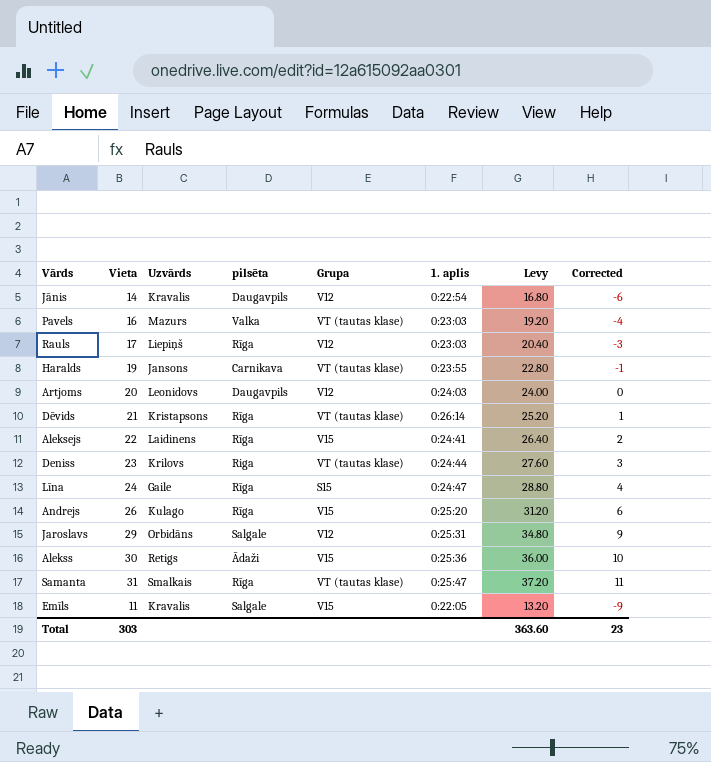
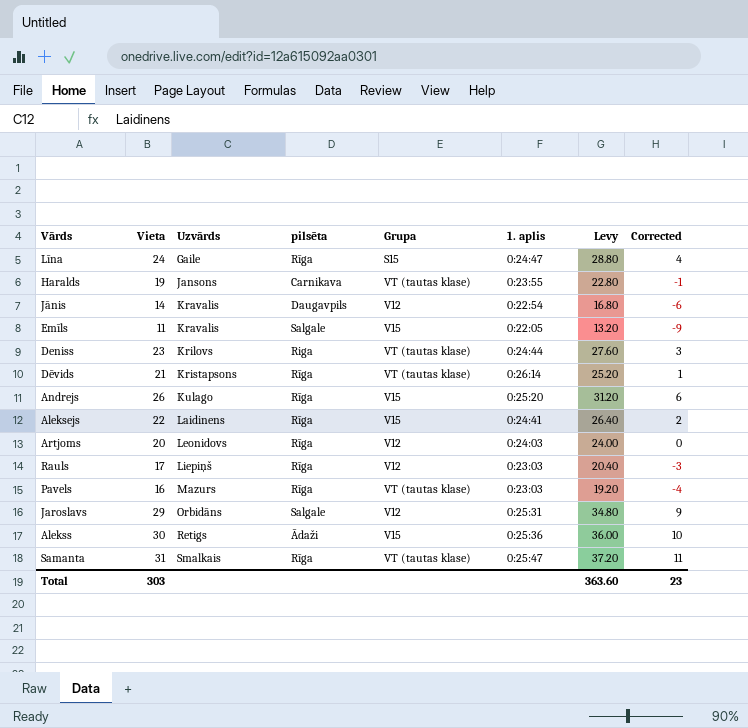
row order: none -> Uzvārds ascending
Artjoms | pilsēta: Daugavpils -> Rīga
Pavels | pilsēta: Valka -> Rīga

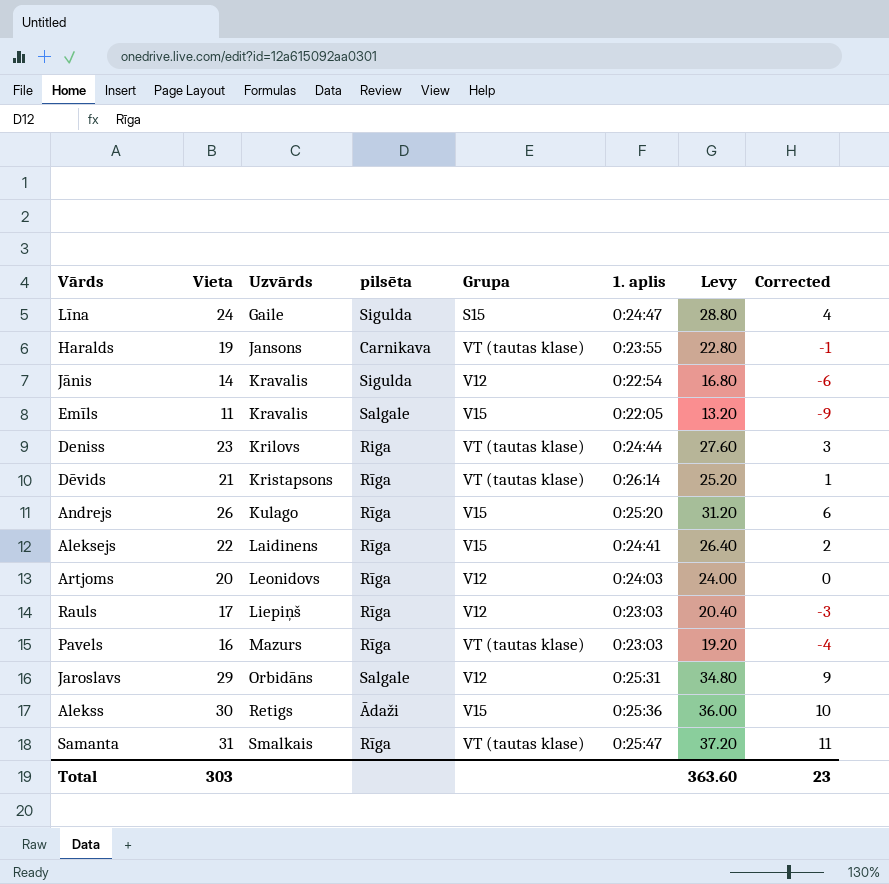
Līna | pilsēta: Rīga -> Sigulda
Jānis | pilsēta: Daugavpils -> Sigulda

